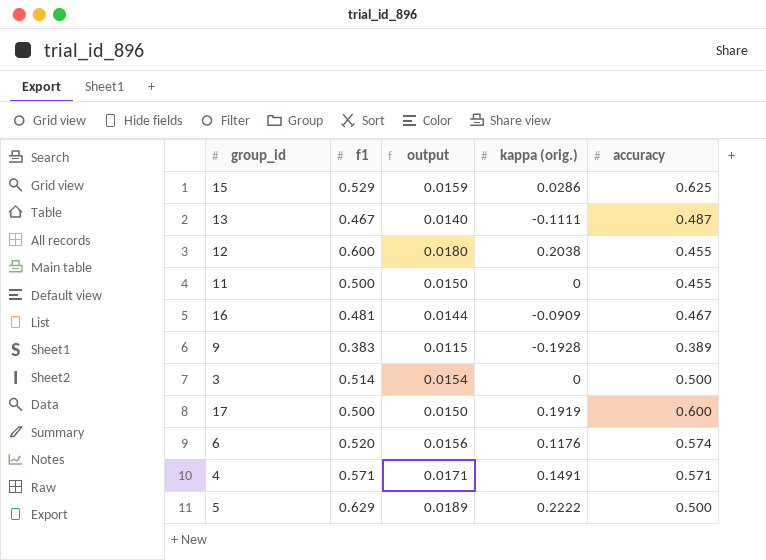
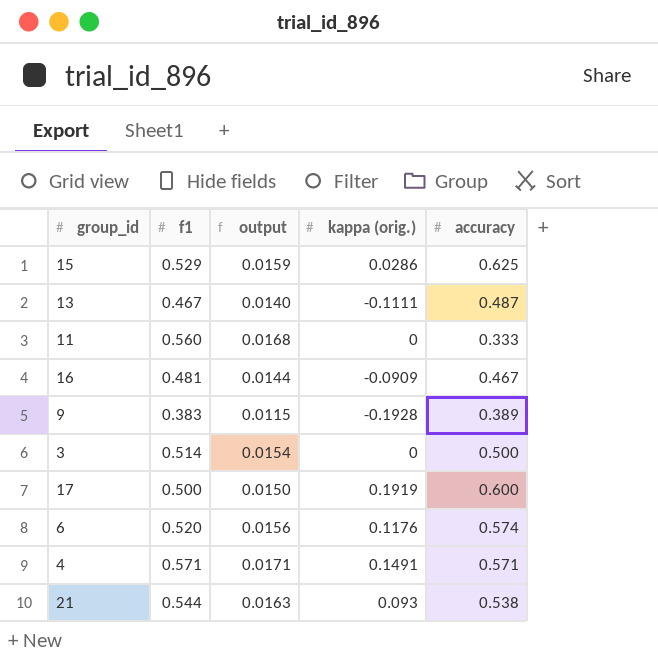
row 12: 0.600 | 0.0180 | 0.2038 | 0.455 -> none
row 5: 0.629 | 0.0189 | 0.2222 | 0.500 -> none
11 | f1: 0.500 -> 0.560
11 | output: 0.0150 -> 0.0168
11 | accuracy: 0.455 -> 0.333
row 21: none -> 0.544 | 0.0163 | 0.093 | 0.538

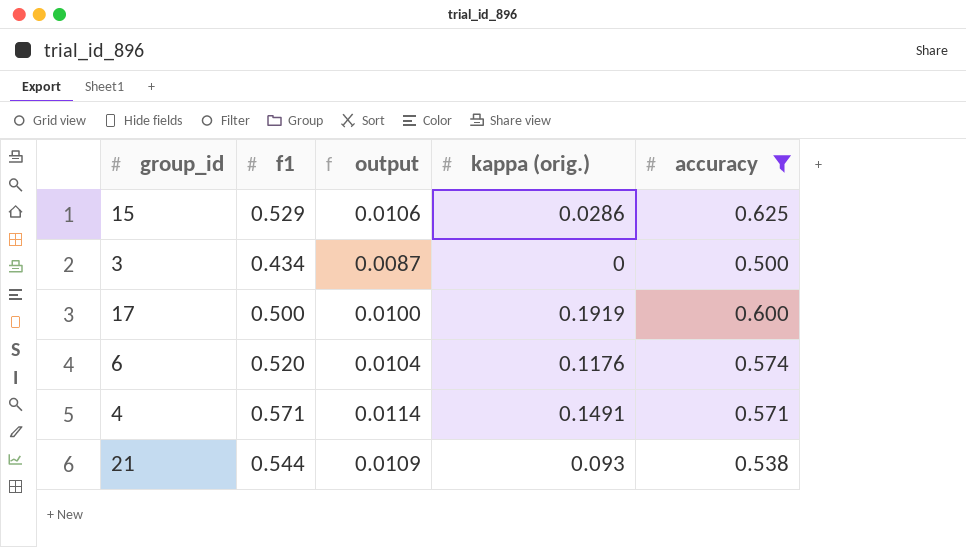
filter: none -> accuracy >= 0.500
column output | formula: [f1] * 0.03 -> [f1] * 0.02
3 | f1: 0.514 -> 0.434

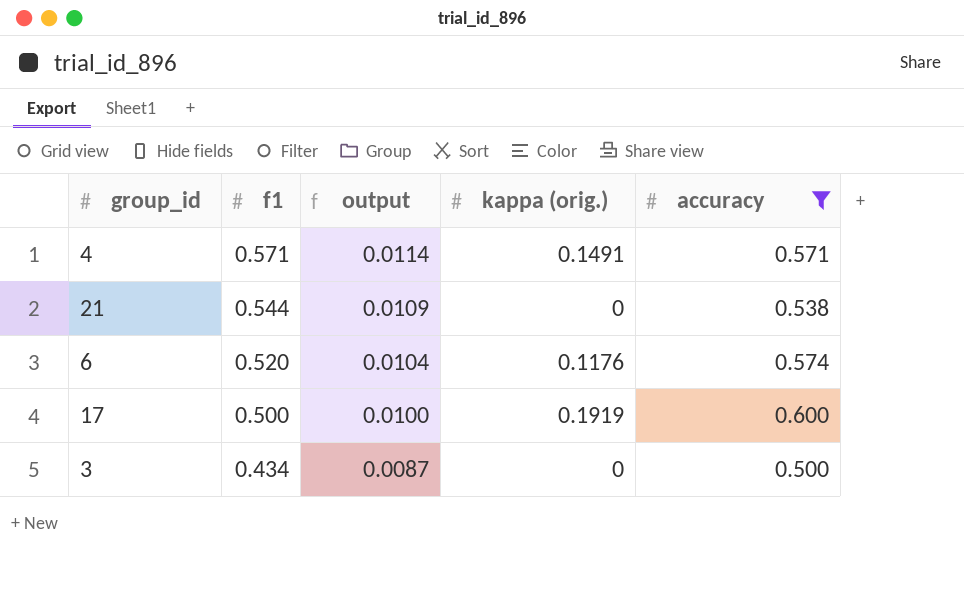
row order: none -> f1 descending
row 15: 0.529 | 0.0106 | 0.0286 | 0.625 -> none
21 | kappa (orig.): 0.093 -> 0

